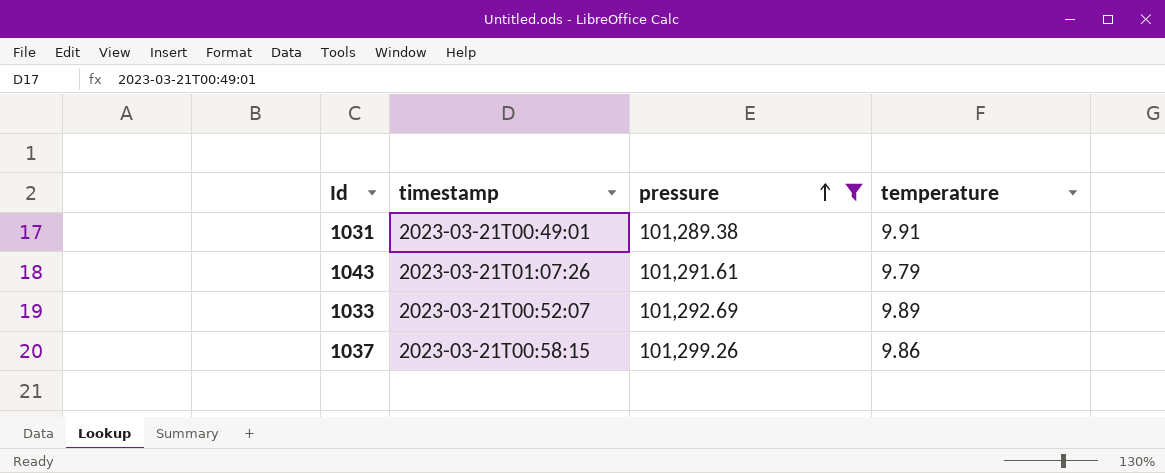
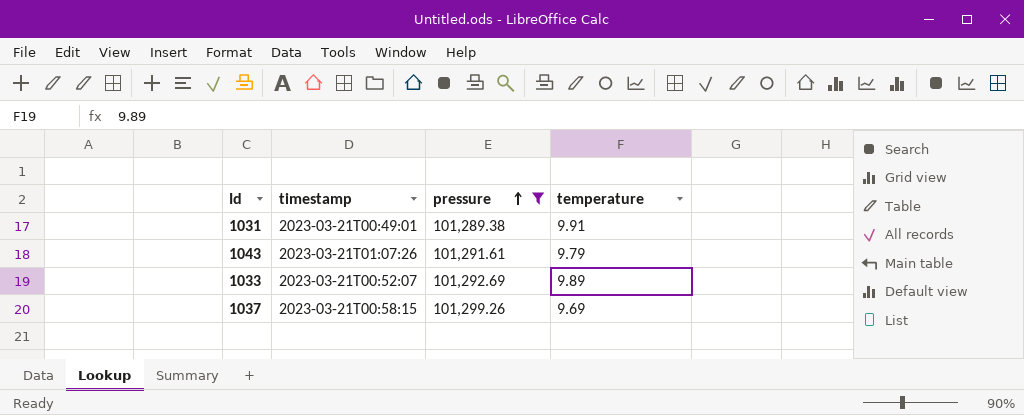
1037 | temperature: 9.86 -> 9.69

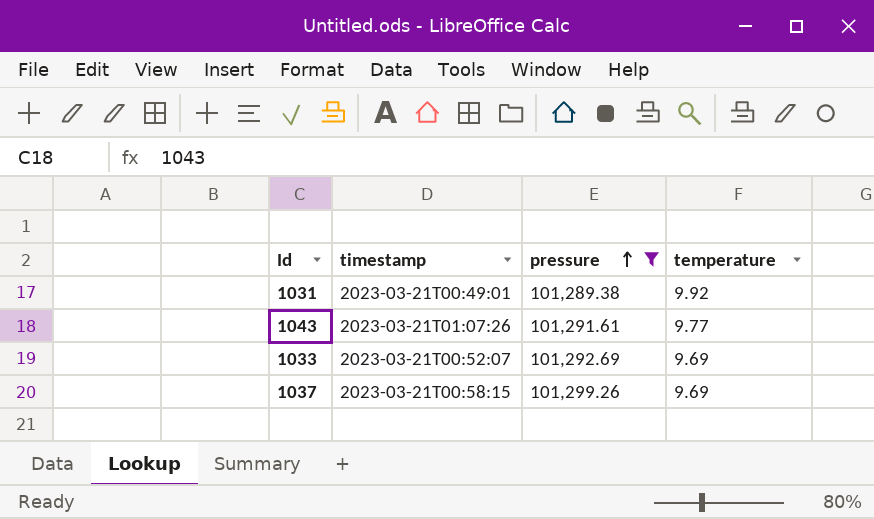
1031 | temperature: 9.91 -> 9.92
1043 | temperature: 9.79 -> 9.77
1033 | temperature: 9.89 -> 9.69

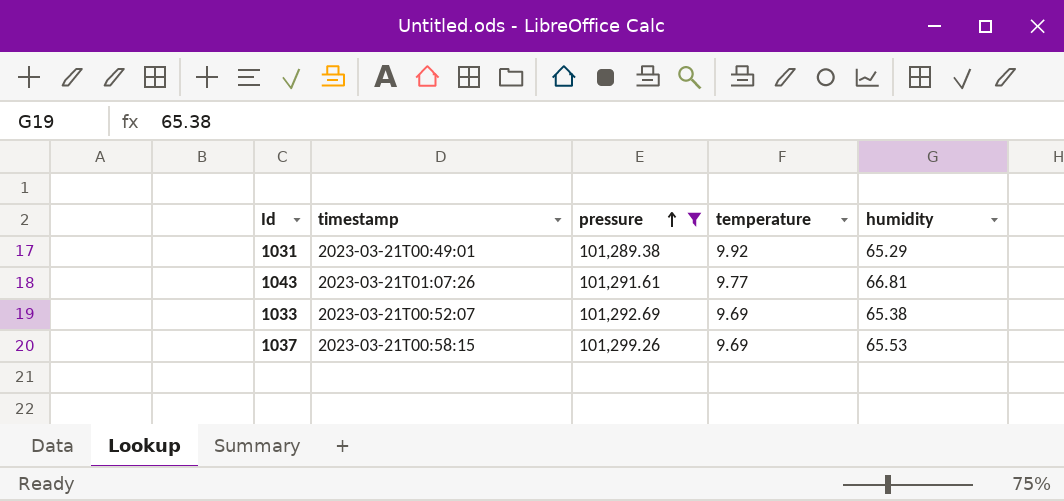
column humidity | position: none -> 5

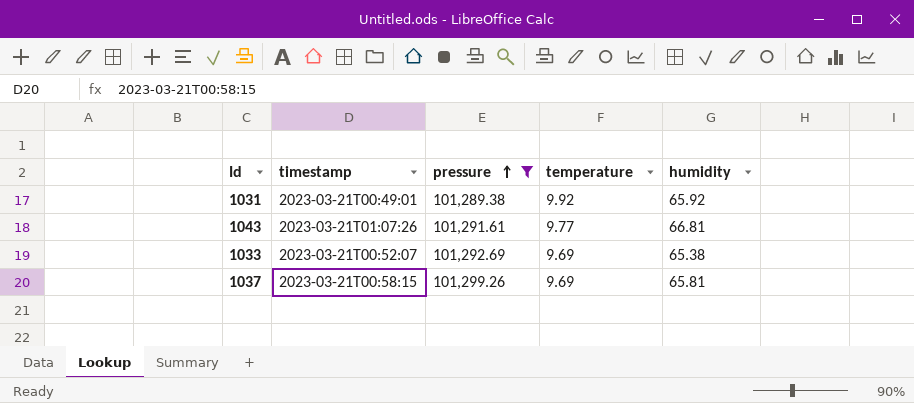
1031 | humidity: 65.29 -> 65.92
1037 | humidity: 65.53 -> 65.81

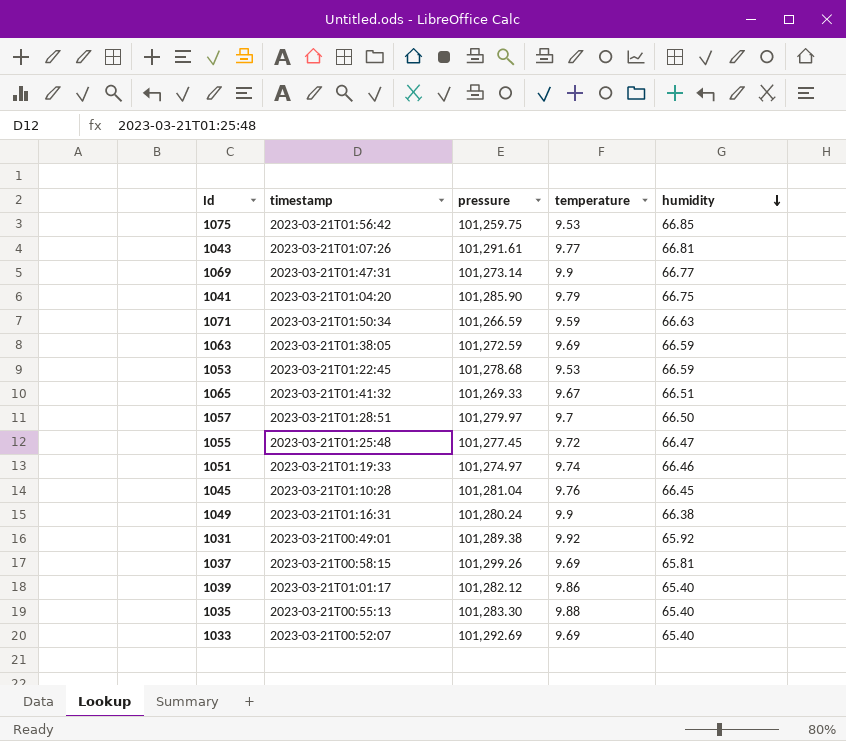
filter: pressure >= 101,289.38 -> none
row order: pressure ascending -> humidity descending
1033 | humidity: 65.38 -> 65.40

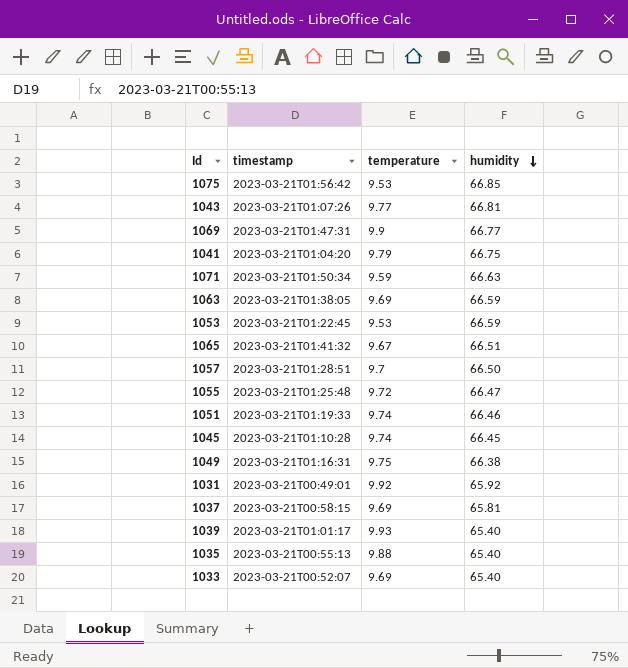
column pressure | position: 3 -> none
1045 | temperature: 9.76 -> 9.74
1049 | temperature: 9.9 -> 9.75
1039 | temperature: 9.86 -> 9.93

